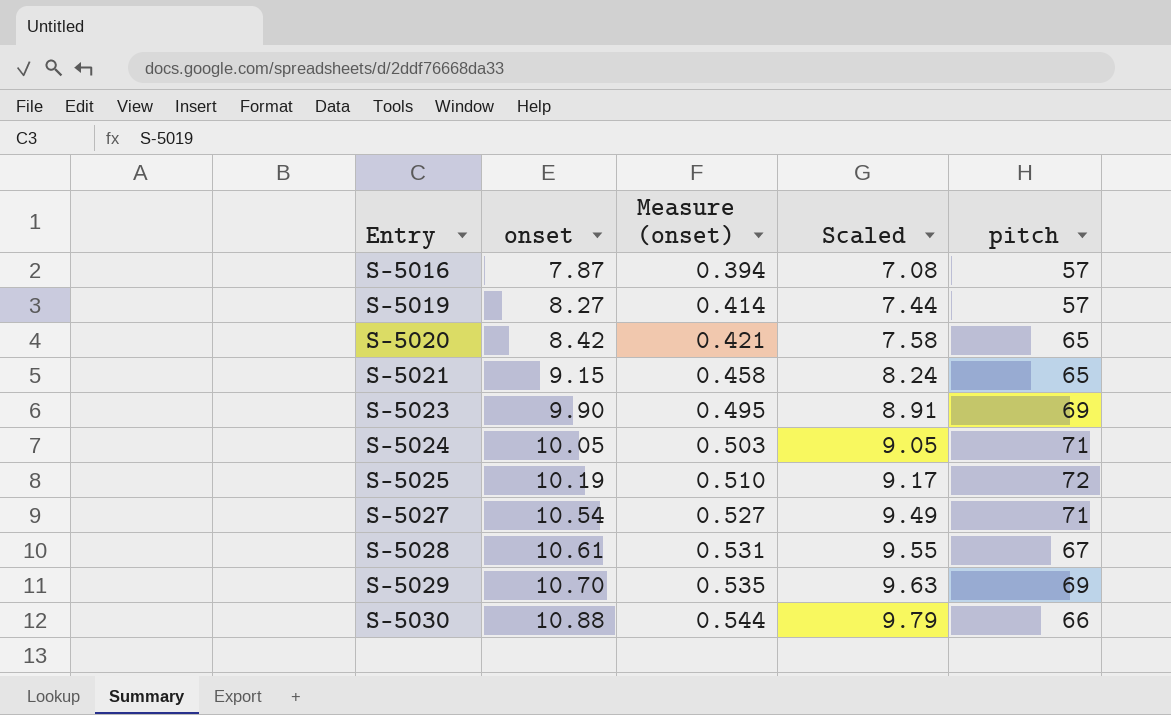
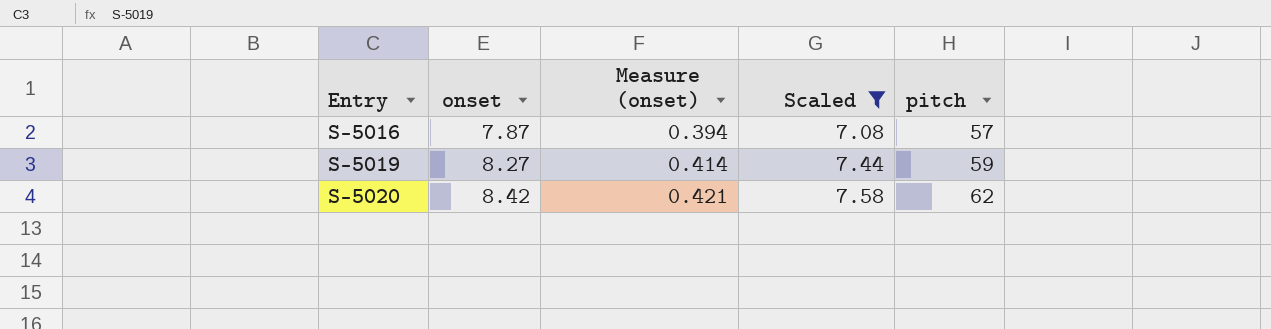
filter: none -> Scaled <= 7.58
S-5019 | pitch: 57 -> 59
S-5020 | pitch: 65 -> 62

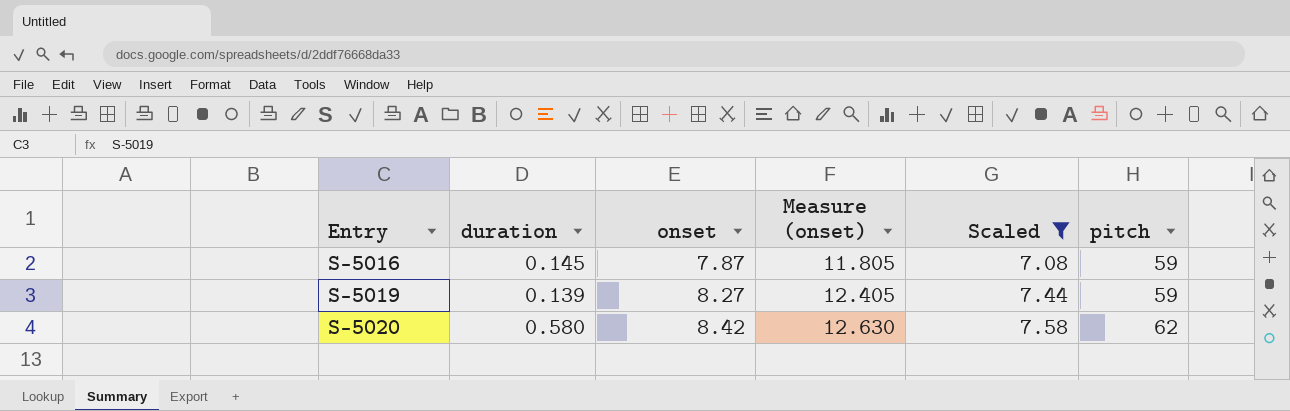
column duration | position: none -> 2
column Measure (onset) | formula: [onset] * 0.05 -> [onset] * 1.5
S-5016 | pitch: 57 -> 59

